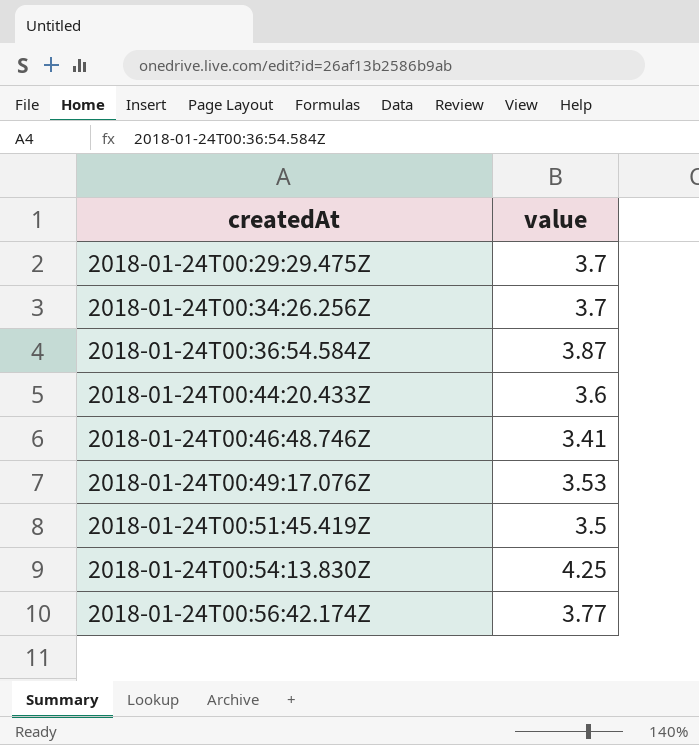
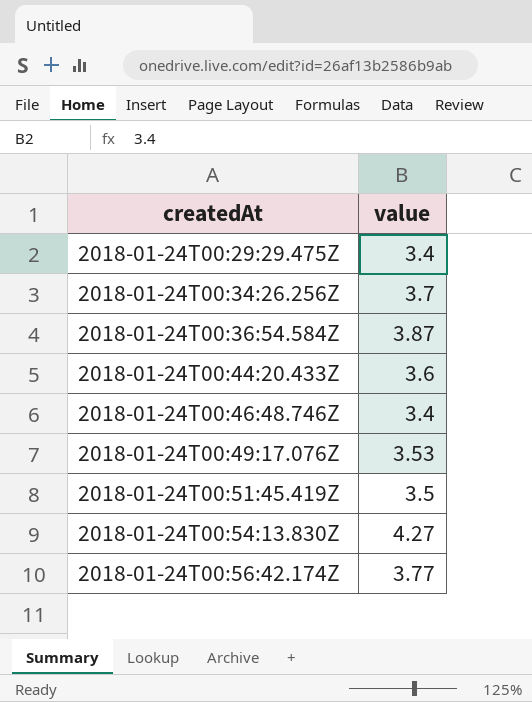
2018-01-24T00:29:29.475Z | value: 3.7 -> 3.4
2018-01-24T00:46:48.746Z | value: 3.41 -> 3.4
2018-01-24T00:54:13.830Z | value: 4.25 -> 4.27

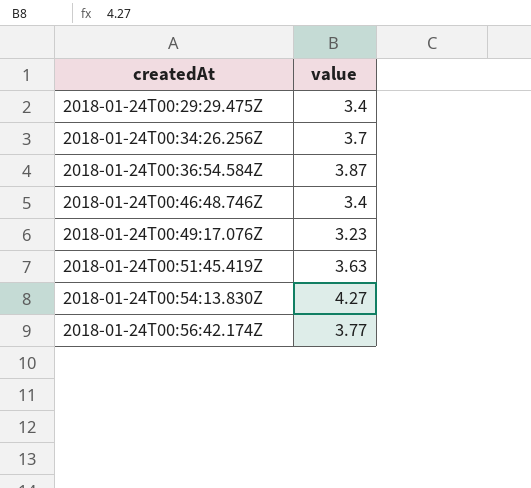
row 2018-01-24T00:44:20.433Z: 3.6 -> none
2018-01-24T00:49:17.076Z | value: 3.53 -> 3.23
2018-01-24T00:51:45.419Z | value: 3.5 -> 3.63

